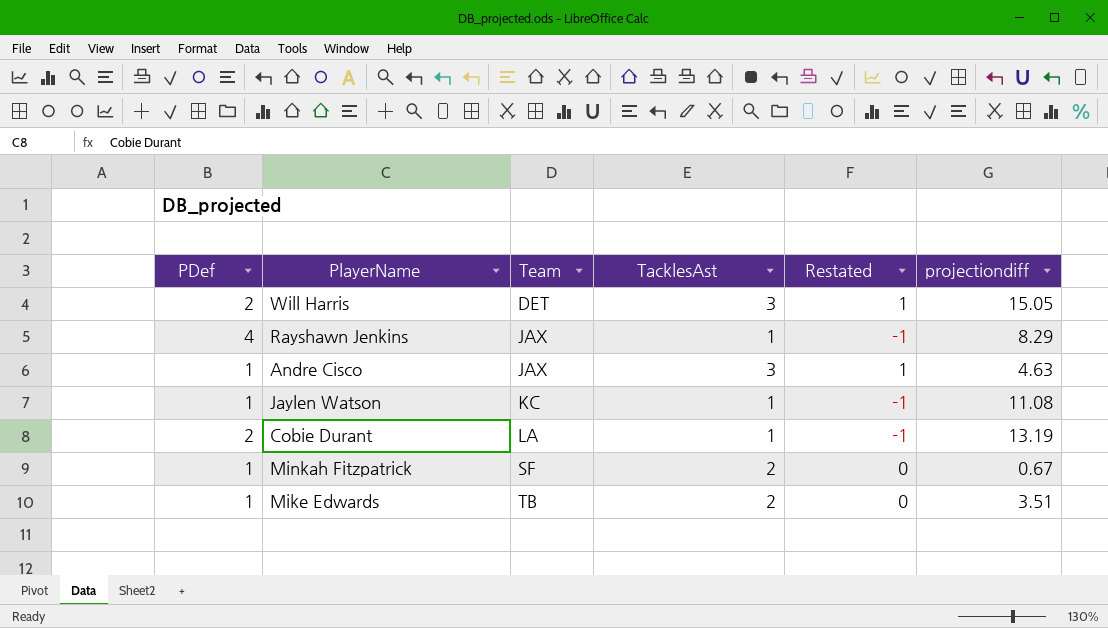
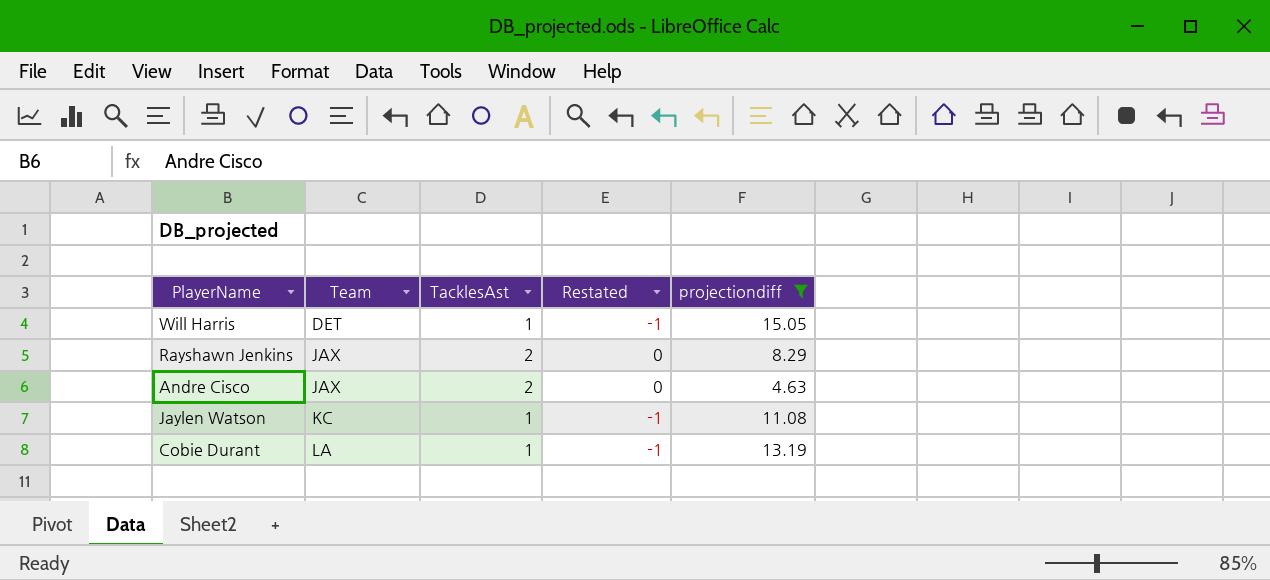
filter: none -> projectiondiff >= 4.63
column PDef | position: 1 -> none
Will Harris | TacklesAst: 3 -> 1
Will Harris | Restated: 1 -> -1
Rayshawn Jenkins | TacklesAst: 1 -> 2
Rayshawn Jenkins | Restated: -1 -> 0
Andre Cisco | TacklesAst: 3 -> 2
Andre Cisco | Restated: 1 -> 0

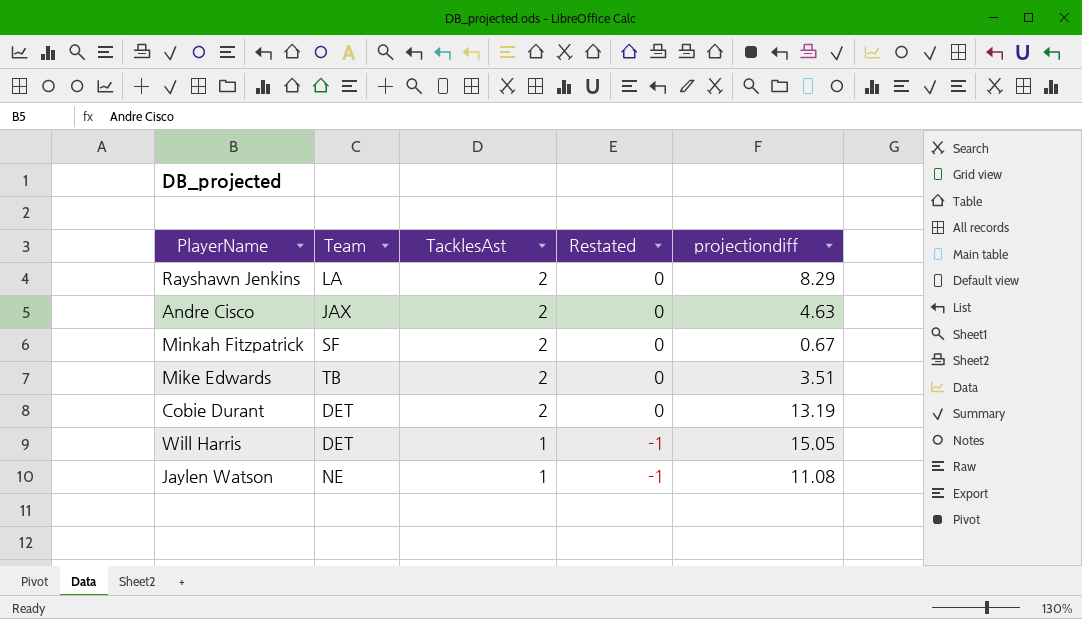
filter: projectiondiff >= 4.63 -> none
row order: Team ascending -> TacklesAst descending
Rayshawn Jenkins | Team: JAX -> LA
Cobie Durant | Team: LA -> DET
Cobie Durant | TacklesAst: 1 -> 2
Cobie Durant | Restated: -1 -> 0
Jaylen Watson | Team: KC -> NE

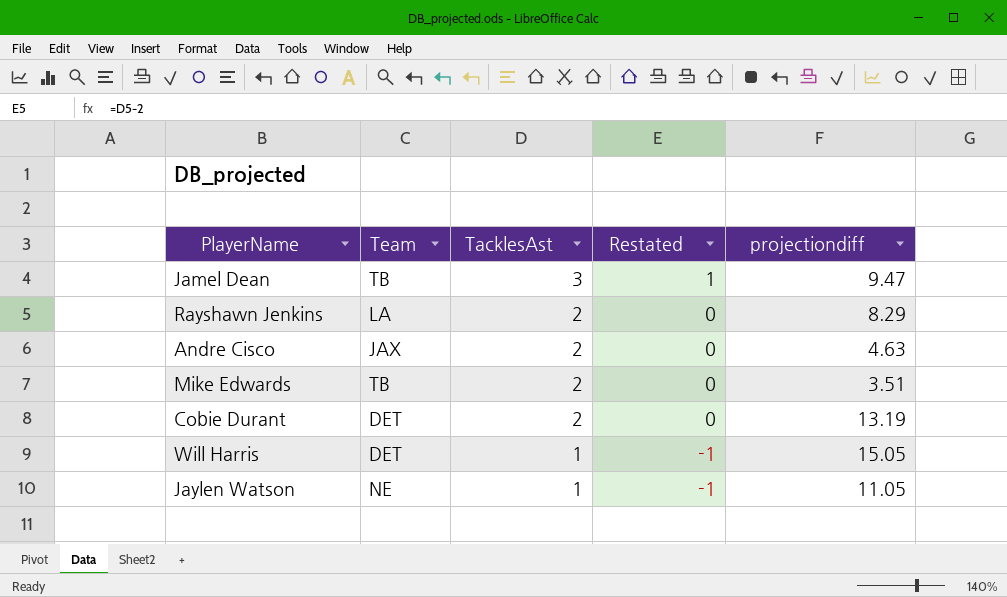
row Minkah Fitzpatrick: SF | 2 | 0 | 0.67 -> none
row Jamel Dean: none -> TB | 3 | 1 | 9.47
Jaylen Watson | projectiondiff: 11.08 -> 11.05

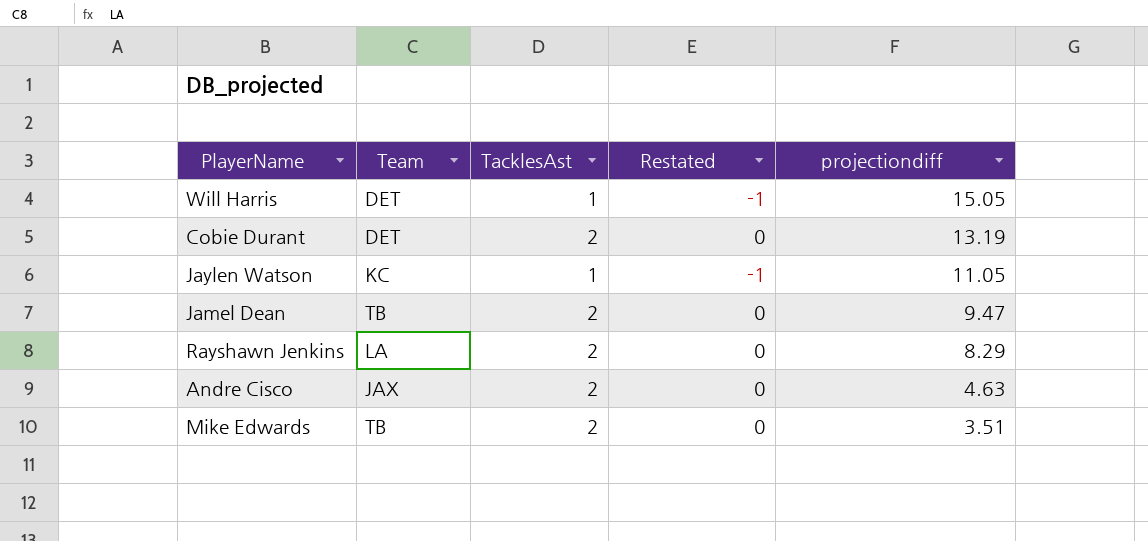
row order: TacklesAst descending -> projectiondiff descending
Jaylen Watson | Team: NE -> KC
Jamel Dean | TacklesAst: 3 -> 2
Jamel Dean | Restated: 1 -> 0

